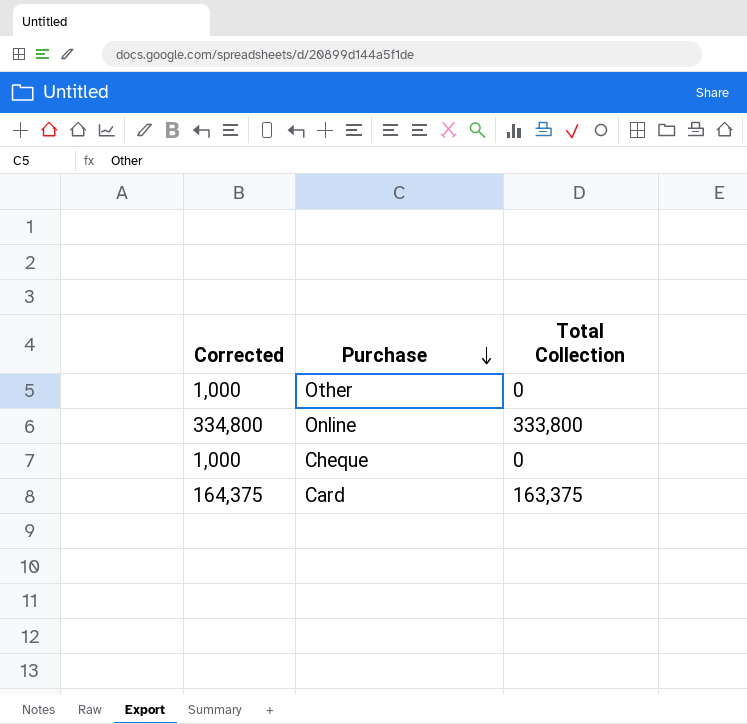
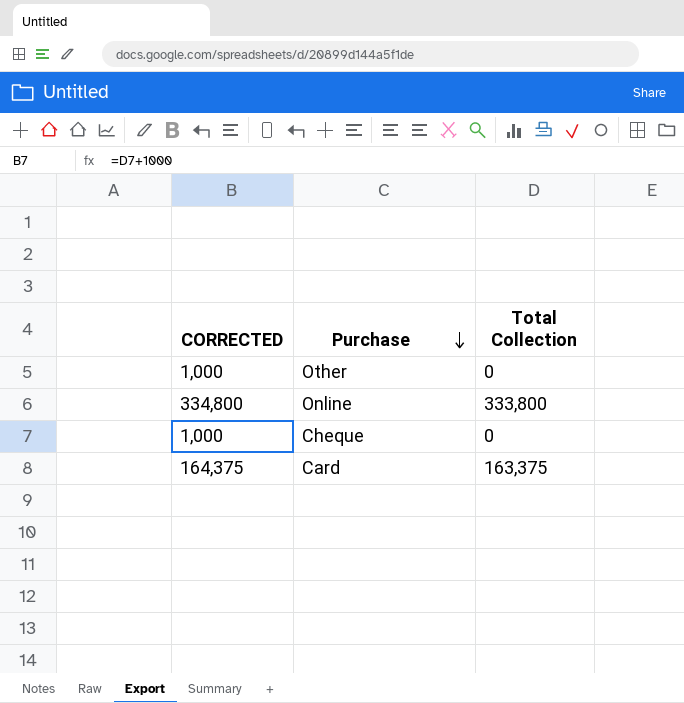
column name: Corrected -> CORRECTED

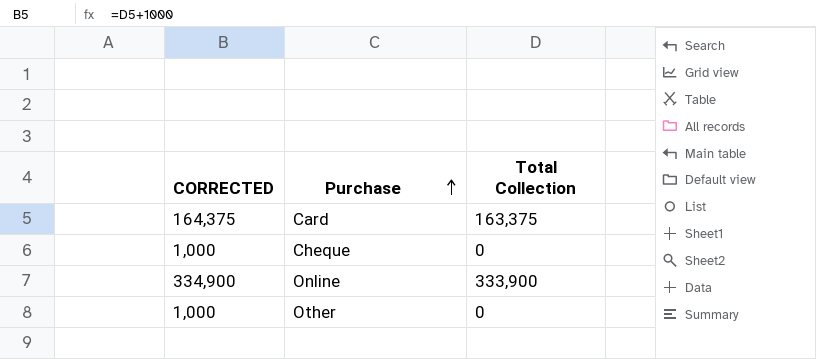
row order: Purchase descending -> Purchase ascending
Online | CORRECTED: 334,800 -> 334,900
Online | Total Collection: 333,800 -> 333,900

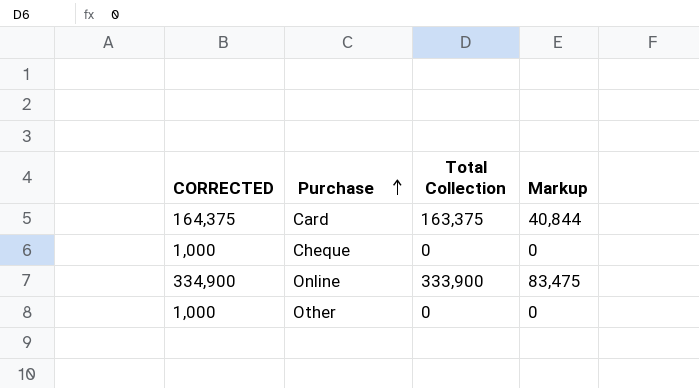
column Markup | formula: none -> [Total Collection] * 0.25

